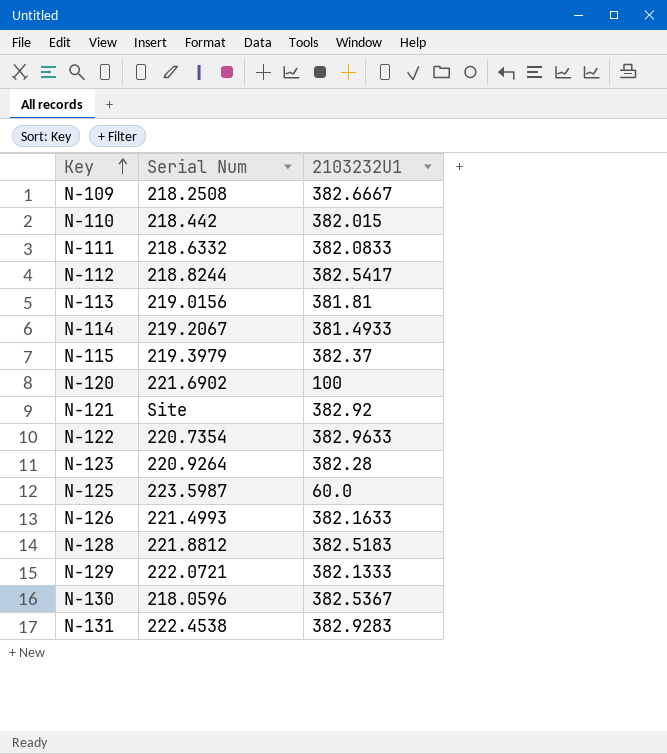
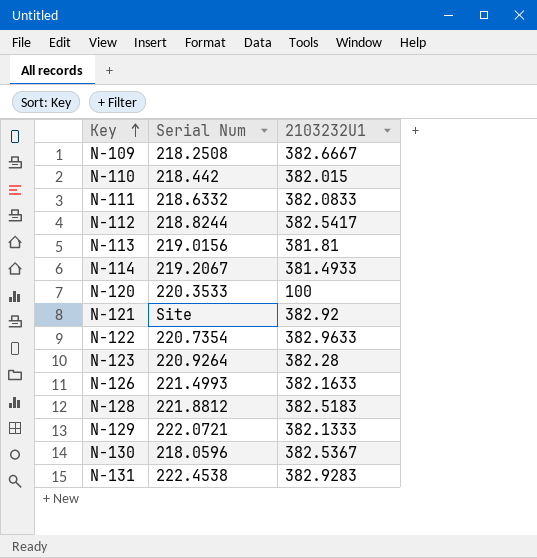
row N-115: 219.3979 | 382.37 -> none
row N-125: 223.5987 | 60.0 -> none
N-120 | Serial Num: 221.6902 -> 220.3533

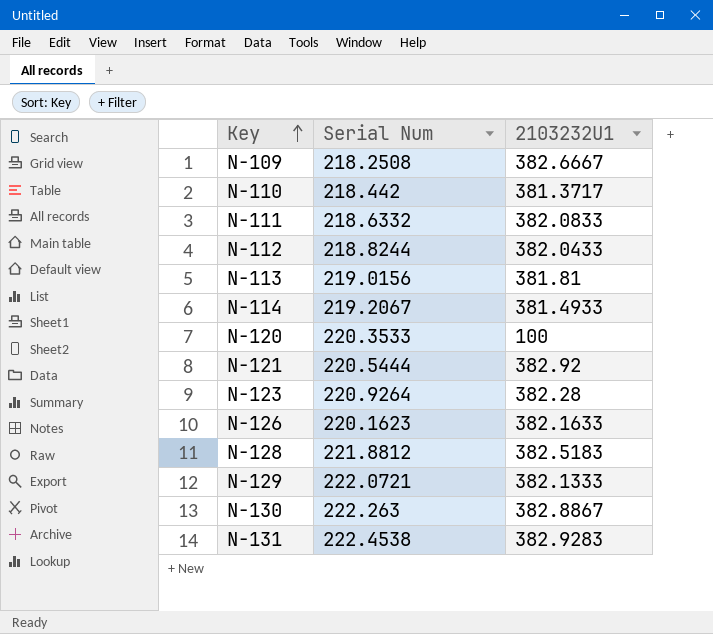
row N-122: 220.7354 | 382.9633 -> none
N-110 | 2103232U1: 382.015 -> 381.3717
N-112 | 2103232U1: 382.5417 -> 382.0433
N-121 | Serial Num: Site -> 220.5444
N-126 | Serial Num: 221.4993 -> 220.1623
N-130 | Serial Num: 218.0596 -> 222.263
N-130 | 2103232U1: 382.5367 -> 382.8867

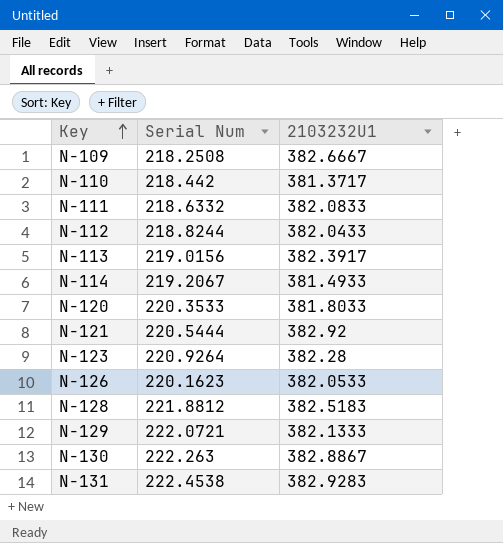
N-113 | 2103232U1: 381.81 -> 382.3917
N-120 | 2103232U1: 100 -> 381.8033
N-126 | 2103232U1: 382.1633 -> 382.0533

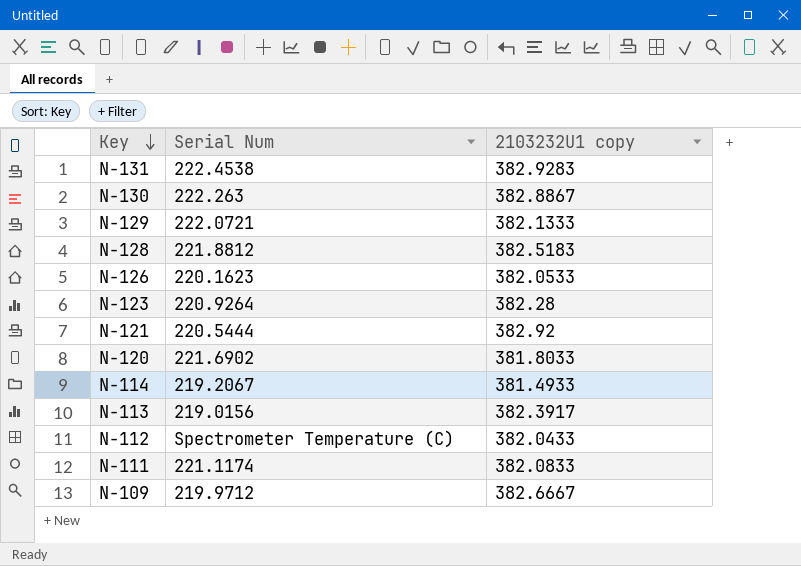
row order: Key ascending -> Key descending
column name: 2103232U1 -> 2103232U1 copy
row N-110: 218.442 | 381.3717 -> none
N-120 | Serial Num: 220.3533 -> 221.6902
N-112 | Serial Num: 218.8244 -> Spectrometer Temperature (C)
N-111 | Serial Num: 218.6332 -> 221.1174
N-109 | Serial Num: 218.2508 -> 219.9712

